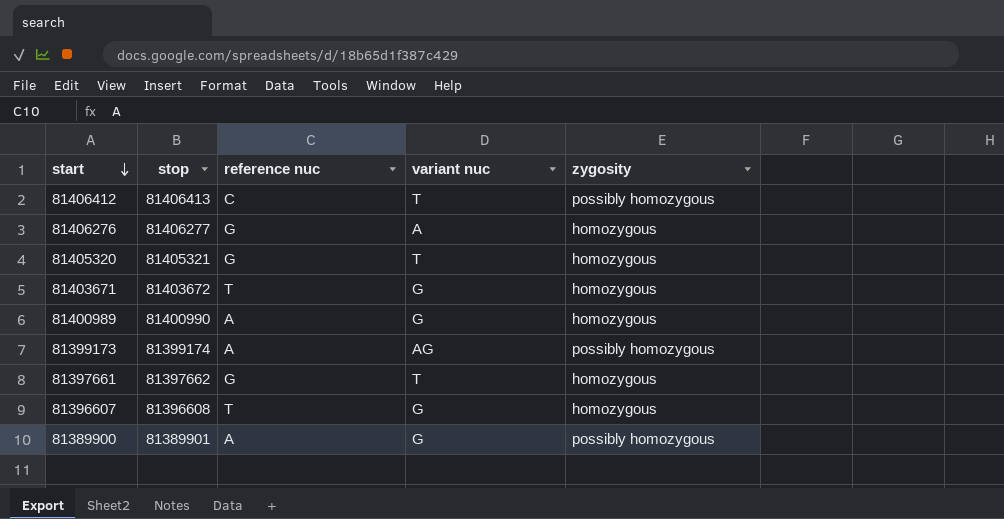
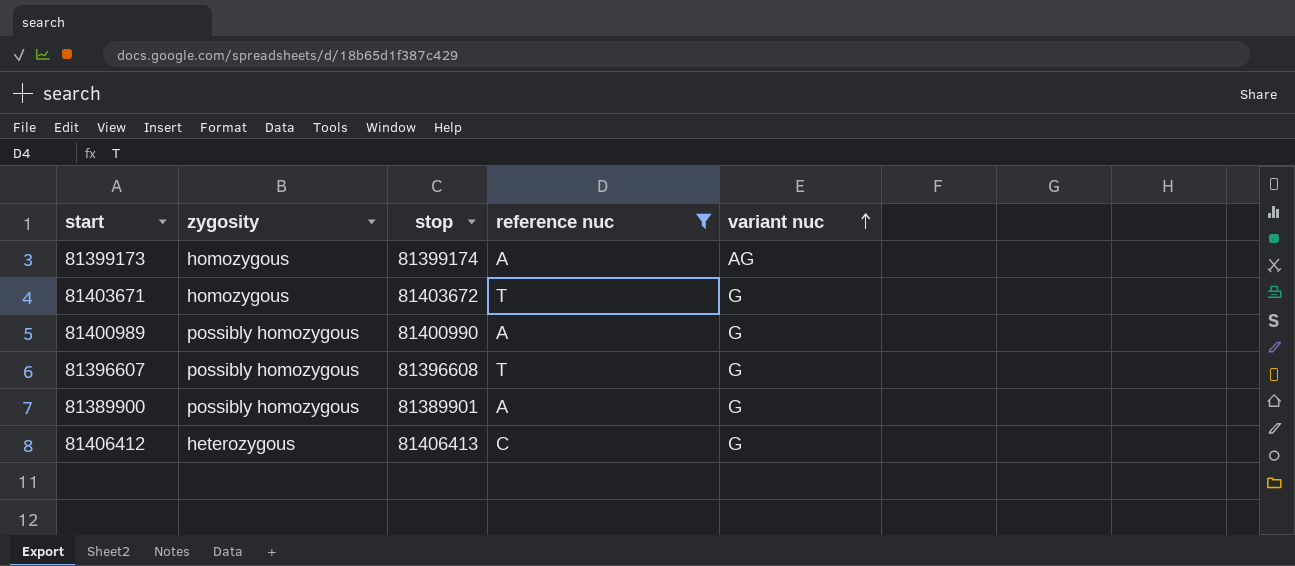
filter: none -> reference nuc != G
row order: start descending -> variant nuc ascending
column zygosity | position: 5 -> 2
81399173 | zygosity: possibly homozygous -> homozygous
81400989 | zygosity: homozygous -> possibly homozygous
81396607 | zygosity: homozygous -> possibly homozygous
81406412 | zygosity: possibly homozygous -> heterozygous
81406412 | variant nuc: T -> G

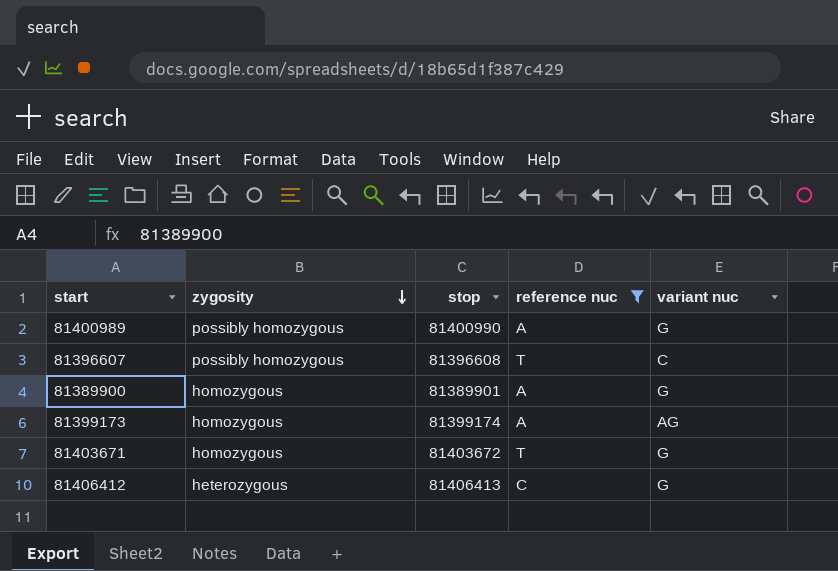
row order: variant nuc ascending -> zygosity descending
81396607 | variant nuc: G -> C
81389900 | zygosity: possibly homozygous -> homozygous

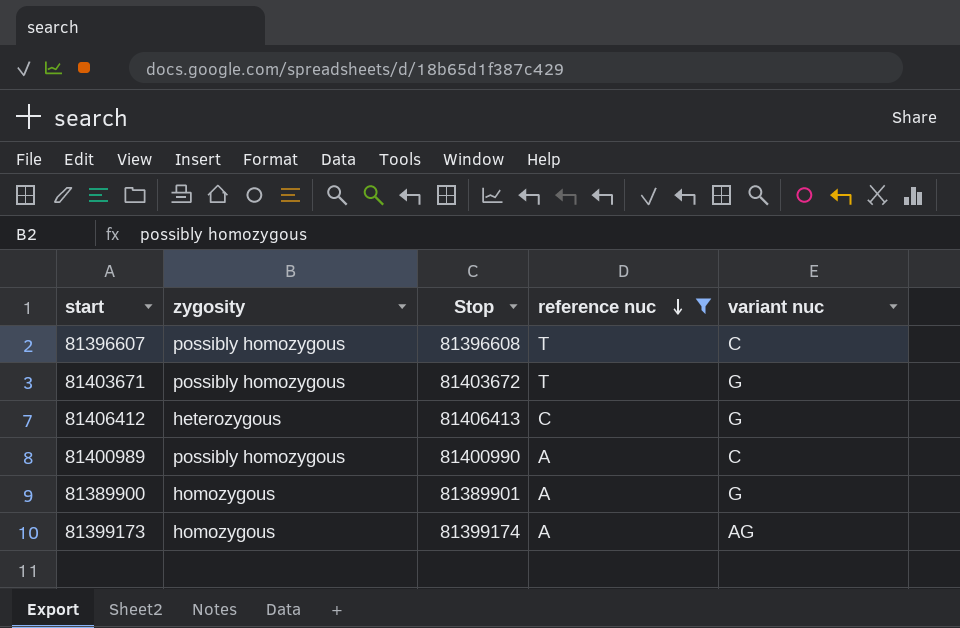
row order: zygosity descending -> reference nuc descending
column name: stop -> Stop
81403671 | zygosity: homozygous -> possibly homozygous
81400989 | variant nuc: G -> C

